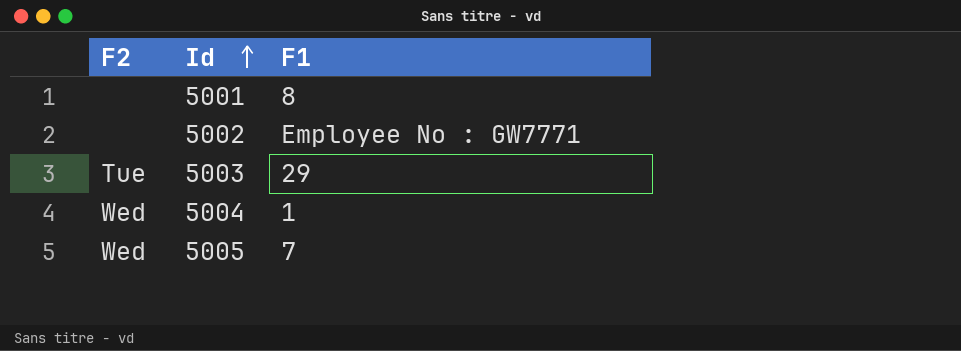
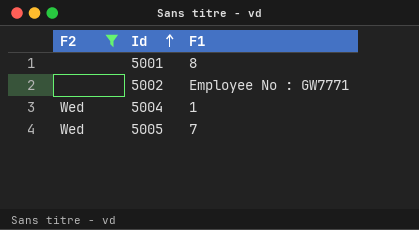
filter: none -> F2 != Tue

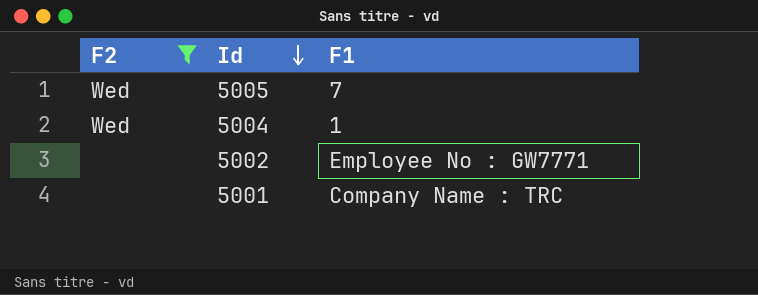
row order: Id ascending -> Id descending
5001 | F1: 8 -> Company Name : TRC

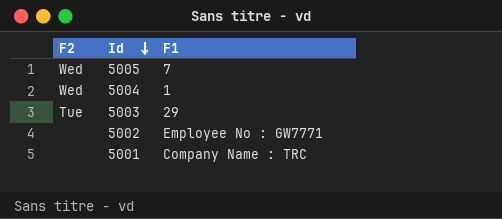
filter: F2 != Tue -> none

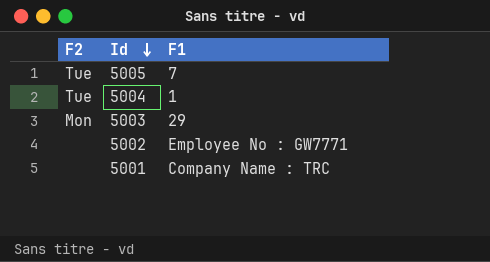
5005 | F2: Wed -> Tue
5004 | F2: Wed -> Tue
5003 | F2: Tue -> Mon

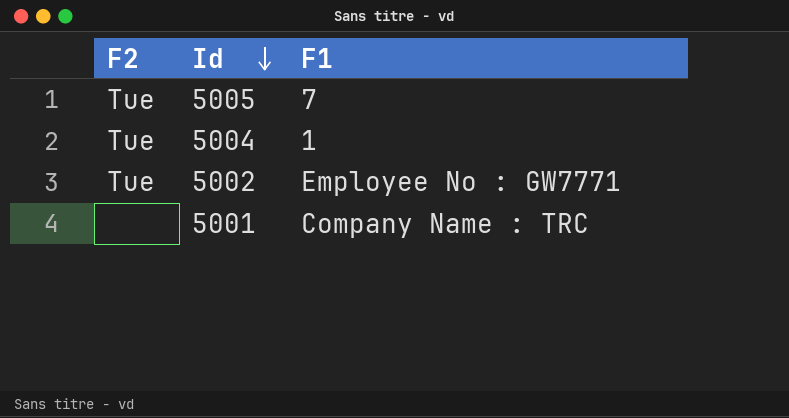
row 5003: Mon | 29 -> none
5002 | F2: none -> Tue

